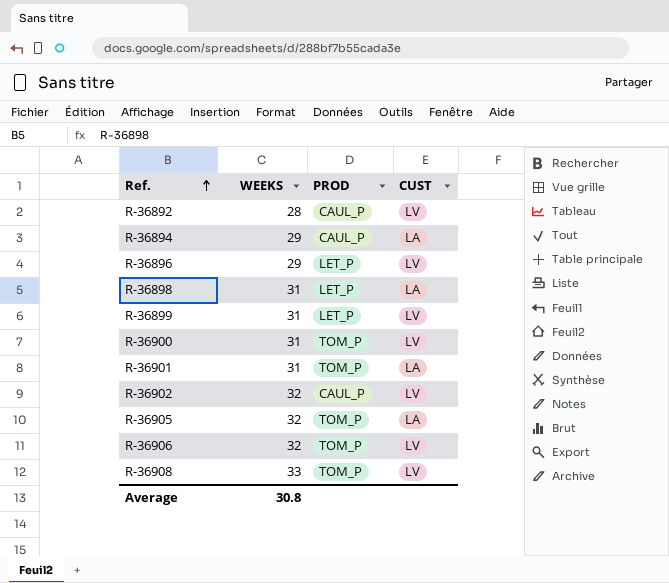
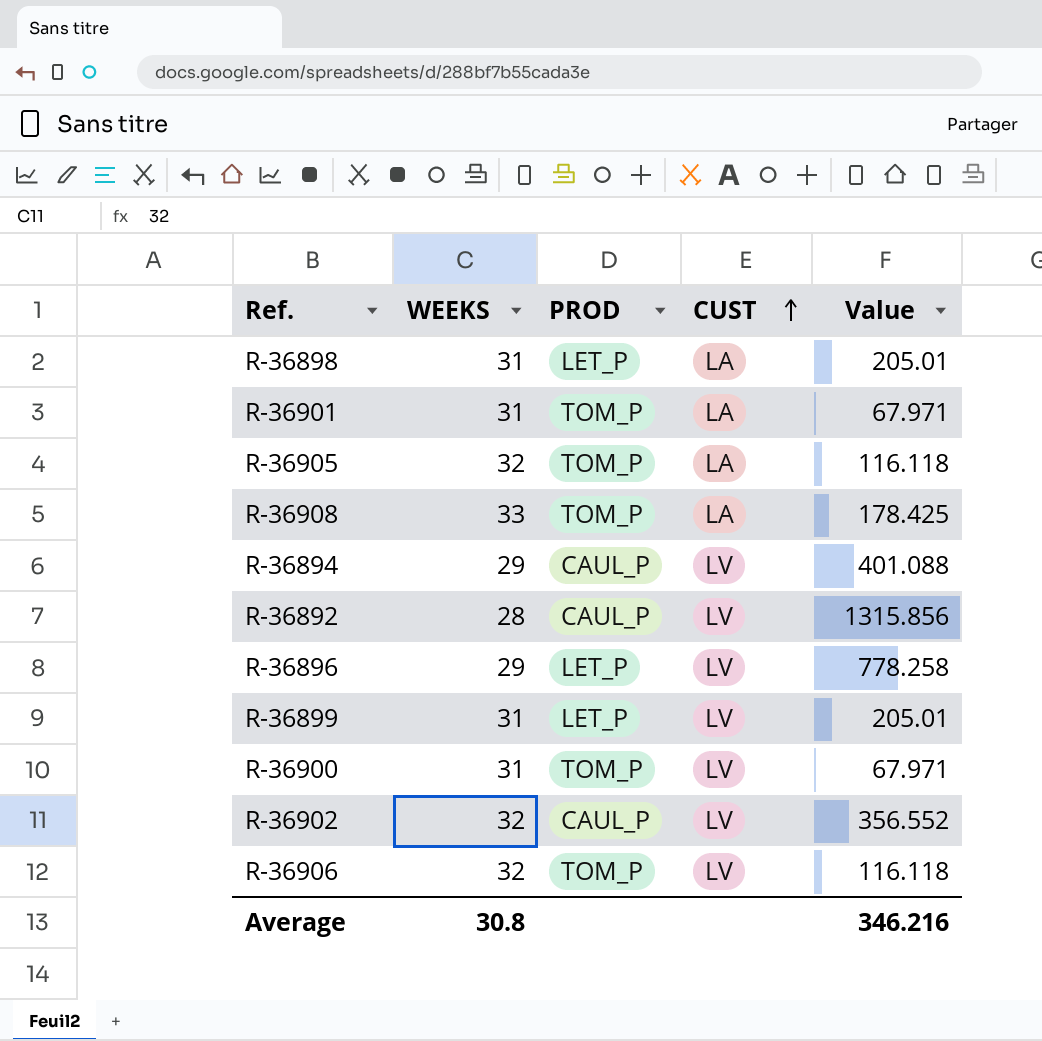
row order: Ref. ascending -> CUST ascending
column Value | position: none -> 5
R-36908 | CUST: LV -> LA
R-36894 | CUST: LA -> LV

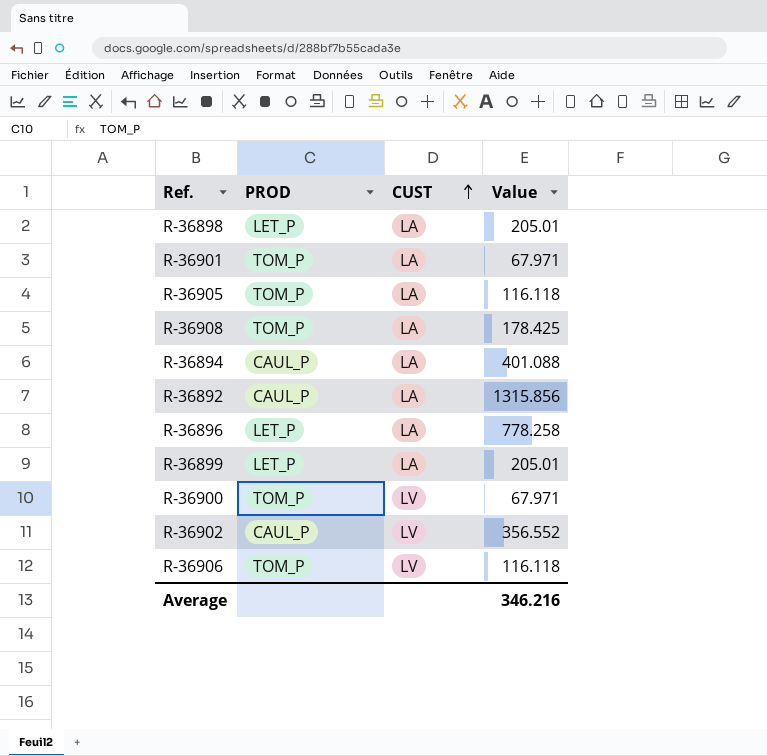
column WEEKS | position: 2 -> none
R-36894 | CUST: LV -> LA
R-36892 | CUST: LV -> LA
R-36896 | CUST: LV -> LA
R-36899 | CUST: LV -> LA

